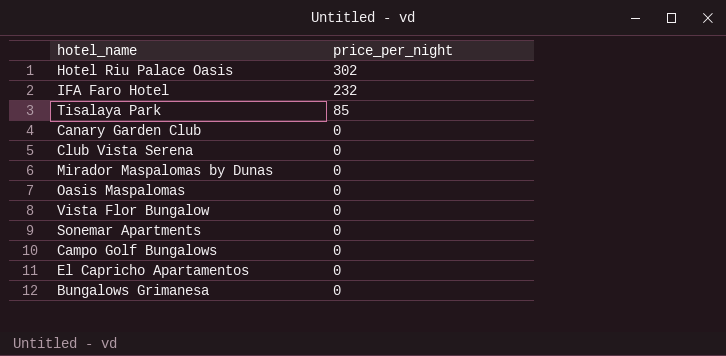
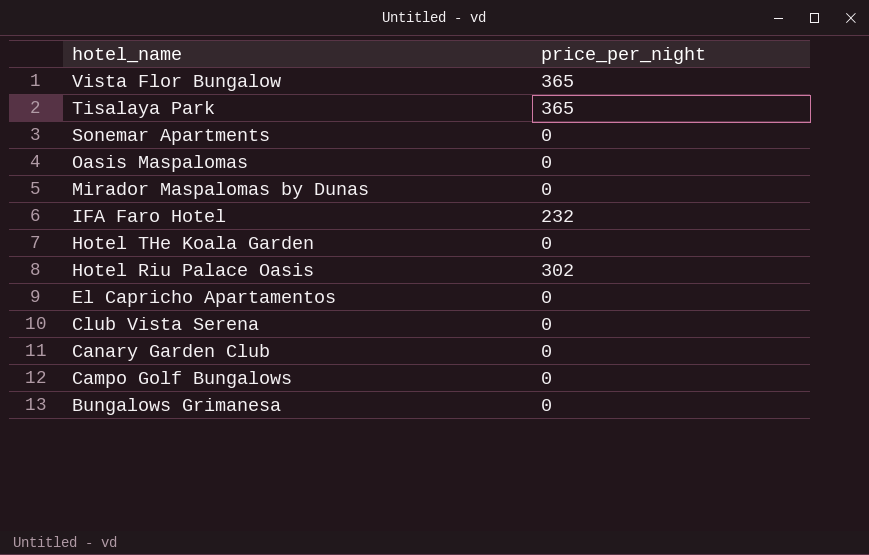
row order: price_per_night descending -> hotel_name descending
Vista Flor Bungalow | price_per_night: 0 -> 365
Tisalaya Park | price_per_night: 85 -> 365
row Hotel THe Koala Garden: none -> 0

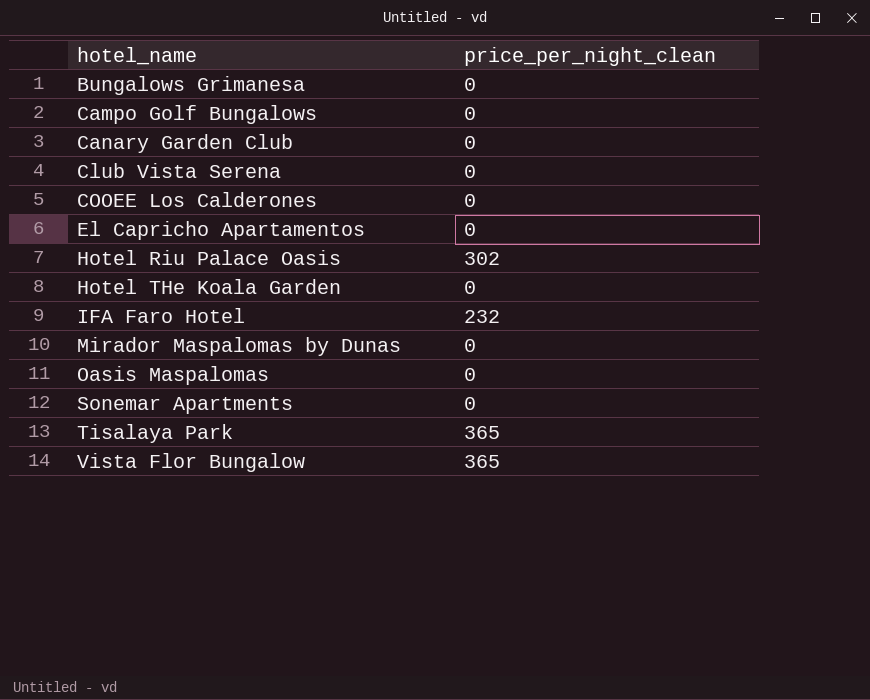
row order: hotel_name descending -> hotel_name ascending
column name: price_per_night -> price_per_night_clean
row COOEE Los Calderones: none -> 0

